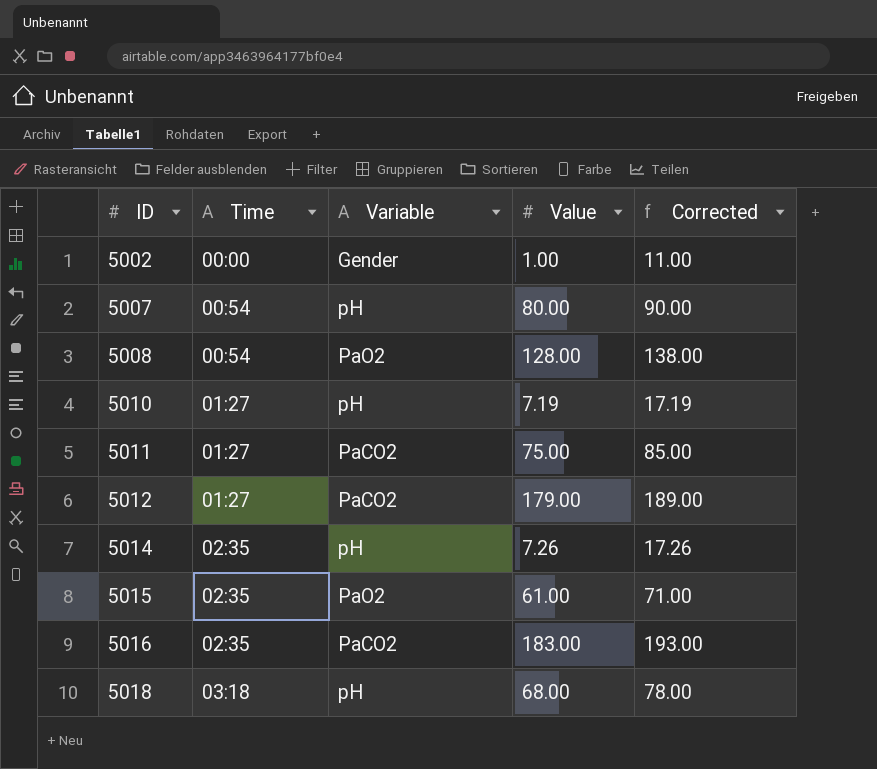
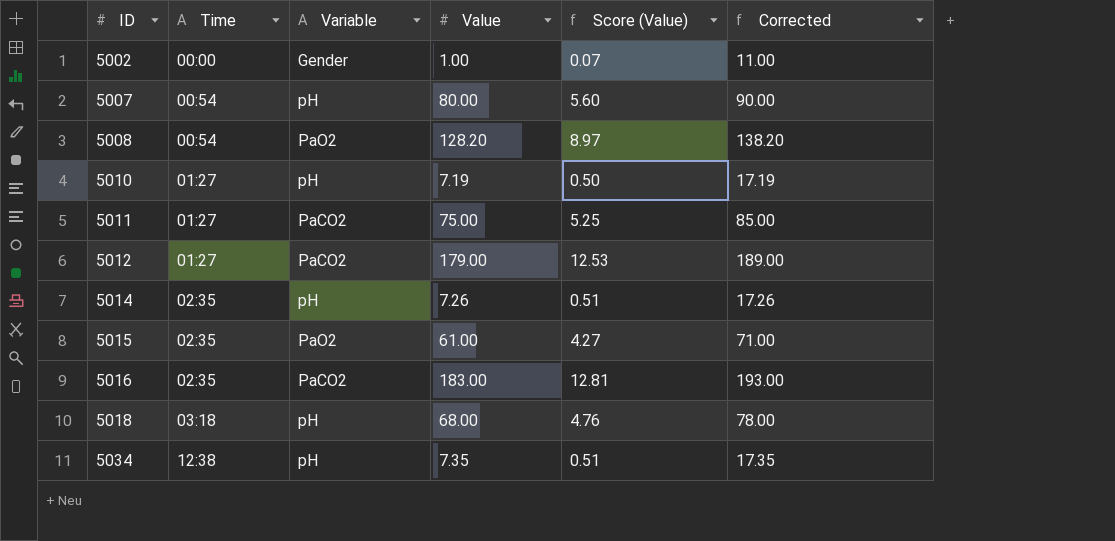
column Score (Value) | formula: none -> [Value] * 0.07
5008 | Value: 128.00 -> 128.20
5008 | Corrected: 138.00 -> 138.20
row 5034: none -> 12:38 | pH | 7.35 | 0.51 | 17.35

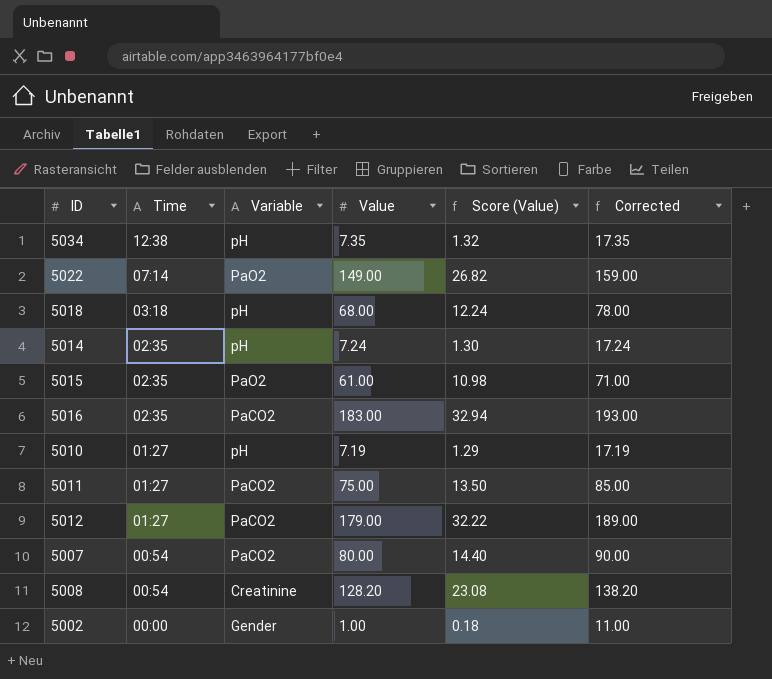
row order: ID ascending -> Time descending
column Score (Value) | formula: [Value] * 0.07 -> [Value] * 0.18
row 5022: none -> 07:14 | PaO2 | 149.00 | 26.82 | 159.00
5014 | Value: 7.26 -> 7.24
5014 | Corrected: 17.26 -> 17.24
5007 | Variable: pH -> PaCO2
5008 | Variable: PaO2 -> Creatinine

